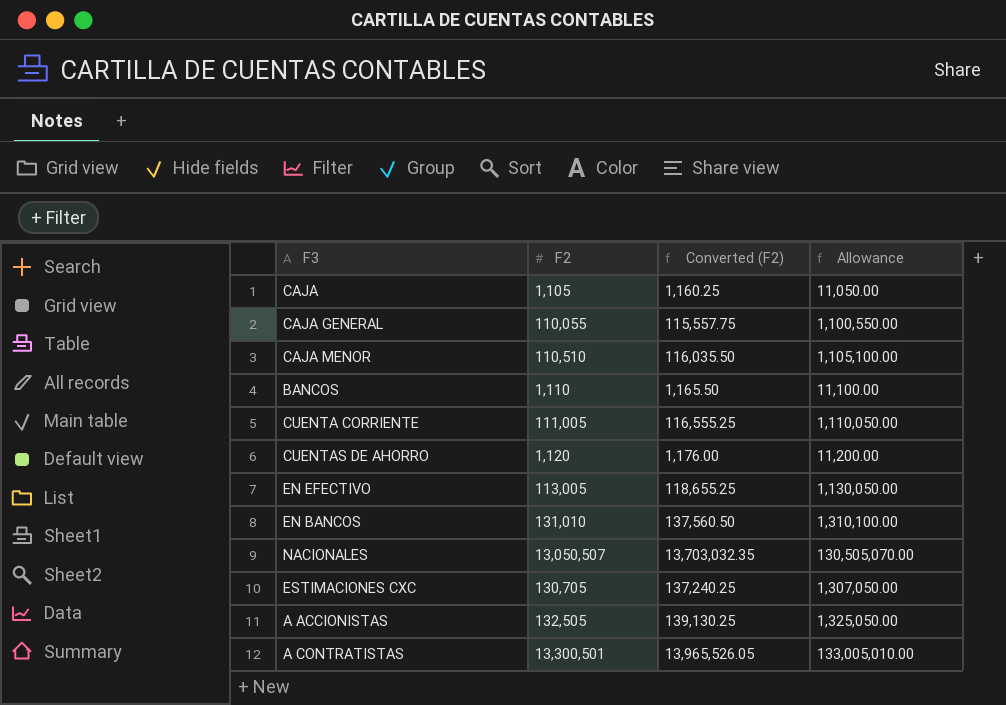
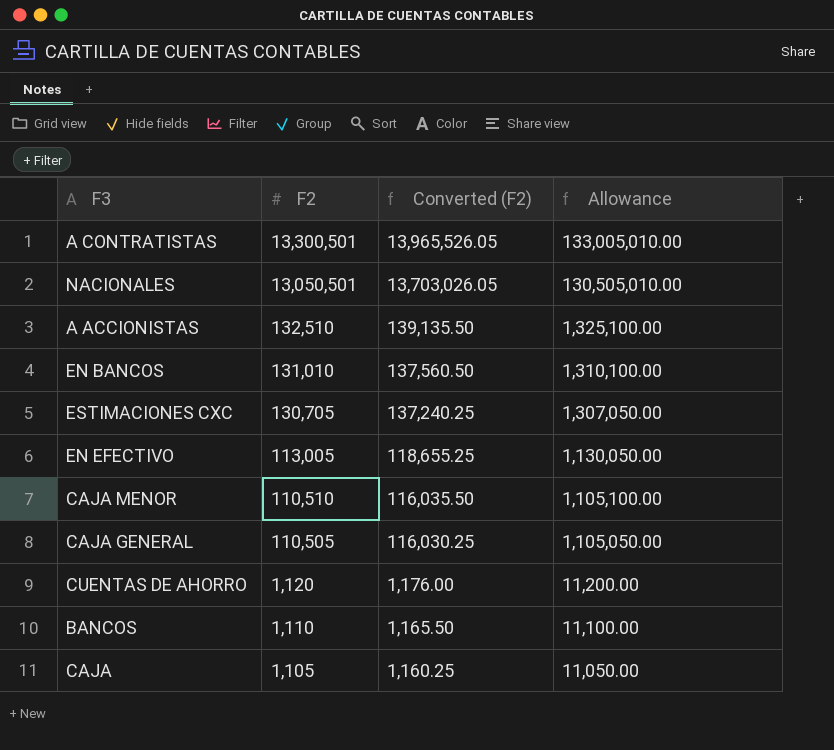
row order: none -> F2 descending
row CUENTA CORRIENTE: 111,005 | 116,555.25 | 1,110,050.00 -> none
NACIONALES | F2: 13,050,507 -> 13,050,501
NACIONALES | Converted (F2): 13,703,032.35 -> 13,703,026.05
NACIONALES | Allowance: 130,505,070.00 -> 130,505,010.00
A ACCIONISTAS | F2: 132,505 -> 132,510
A ACCIONISTAS | Converted (F2): 139,130.25 -> 139,135.50
A ACCIONISTAS | Allowance: 1,325,050.00 -> 1,325,100.00
CAJA GENERAL | F2: 110,055 -> 110,505
CAJA GENERAL | Converted (F2): 115,557.75 -> 116,030.25
CAJA GENERAL | Allowance: 1,100,550.00 -> 1,105,050.00

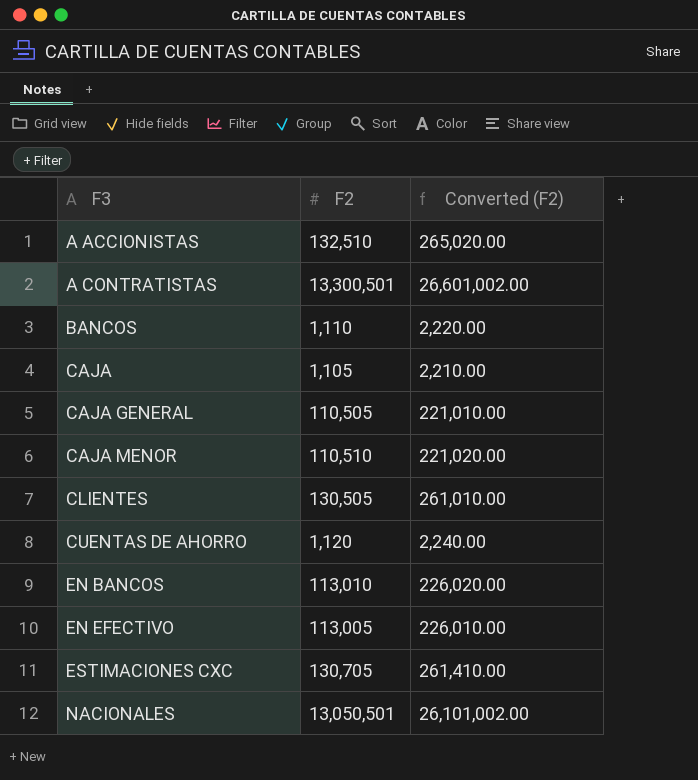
row order: F2 descending -> F3 ascending
column Allowance | formula: [F2] * 10 -> none
column Converted (F2) | formula: [F2] * 1.05 -> [F2] * 2
row CLIENTES: none -> 130,505 | 261,010.00
EN BANCOS | F2: 131,010 -> 113,010

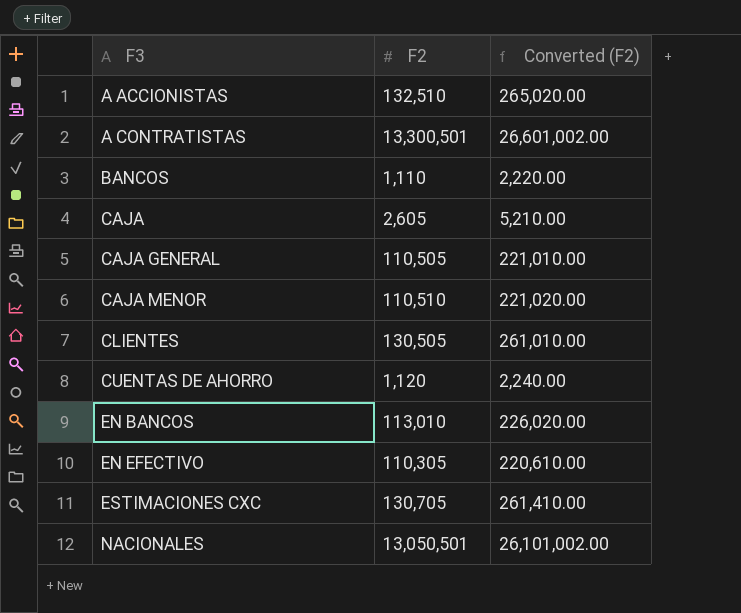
CAJA | F2: 1,105 -> 2,605
CAJA | Converted (F2): 2,210.00 -> 5,210.00
EN EFECTIVO | F2: 113,005 -> 110,305
EN EFECTIVO | Converted (F2): 226,010.00 -> 220,610.00

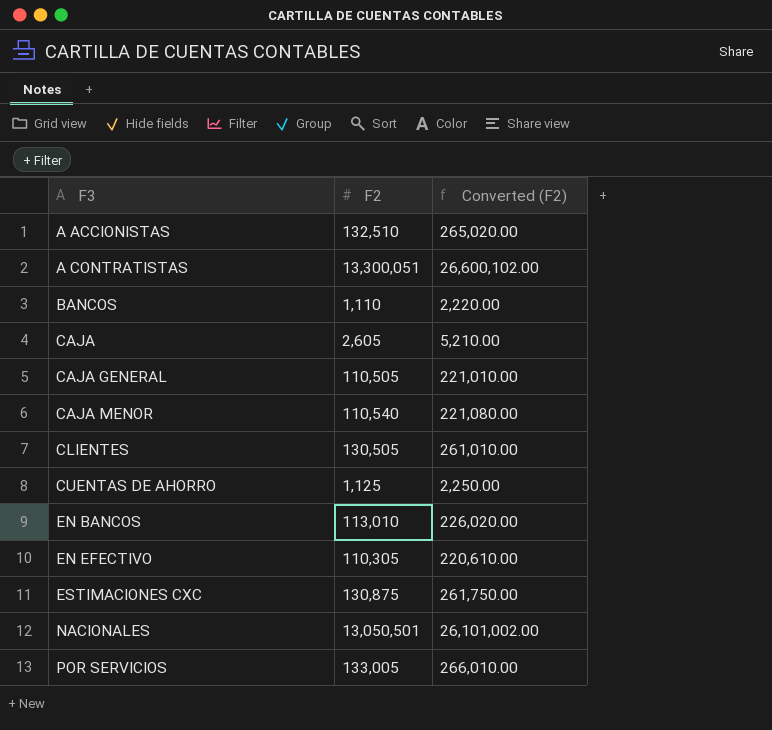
A CONTRATISTAS | F2: 13,300,501 -> 13,300,051
A CONTRATISTAS | Converted (F2): 26,601,002.00 -> 26,600,102.00
CAJA MENOR | F2: 110,510 -> 110,540
CAJA MENOR | Converted (F2): 221,020.00 -> 221,080.00
CUENTAS DE AHORRO | F2: 1,120 -> 1,125
CUENTAS DE AHORRO | Converted (F2): 2,240.00 -> 2,250.00
ESTIMACIONES CXC | F2: 130,705 -> 130,875
ESTIMACIONES CXC | Converted (F2): 261,410.00 -> 261,750.00
row POR SERVICIOS: none -> 133,005 | 266,010.00

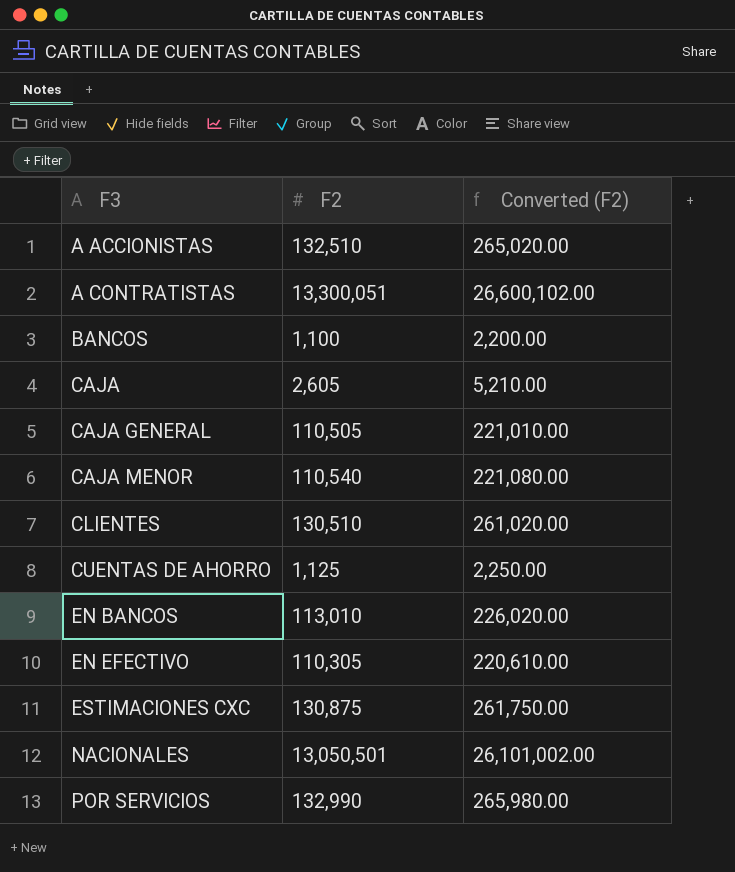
BANCOS | F2: 1,110 -> 1,100
BANCOS | Converted (F2): 2,220.00 -> 2,200.00
CLIENTES | F2: 130,505 -> 130,510
CLIENTES | Converted (F2): 261,010.00 -> 261,020.00
POR SERVICIOS | F2: 133,005 -> 132,990
POR SERVICIOS | Converted (F2): 266,010.00 -> 265,980.00

